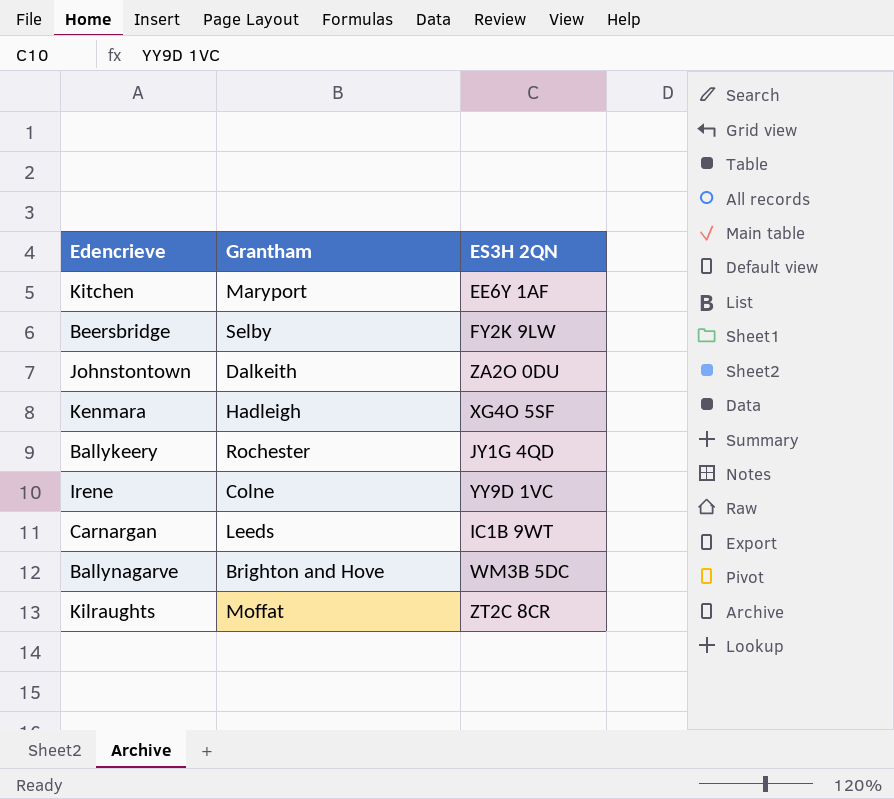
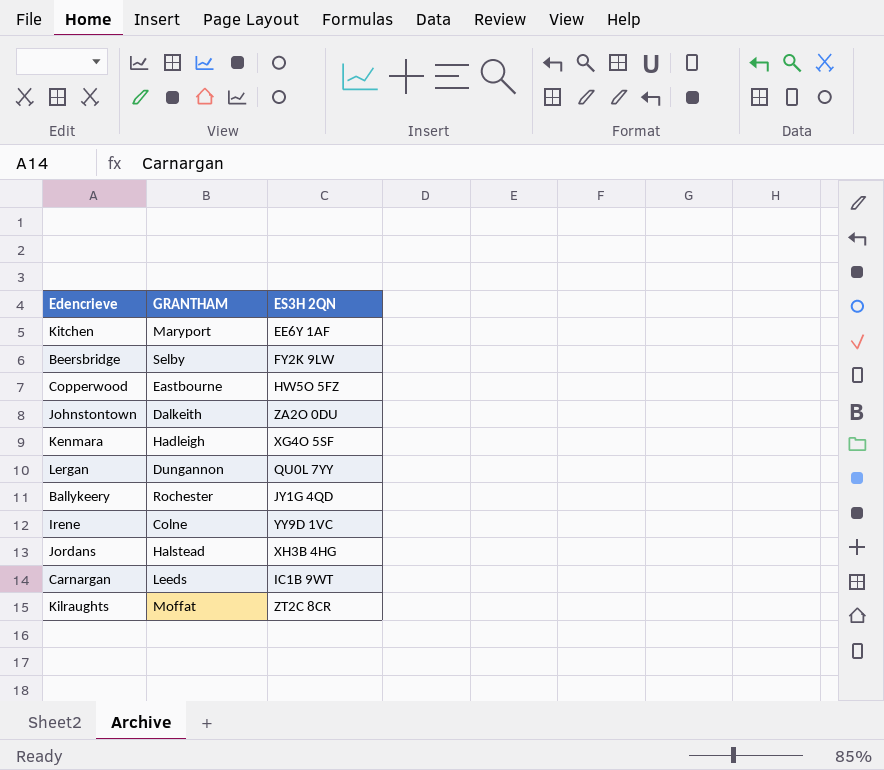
column name: Grantham -> GRANTHAM
row Ballynagarve: Brighton and Hove | WM3B 5DC -> none
row Copperwood: none -> Eastbourne | HW5O 5FZ
row Lergan: none -> Dungannon | QU0L 7YY
row Jordans: none -> Halstead | XH3B 4HG

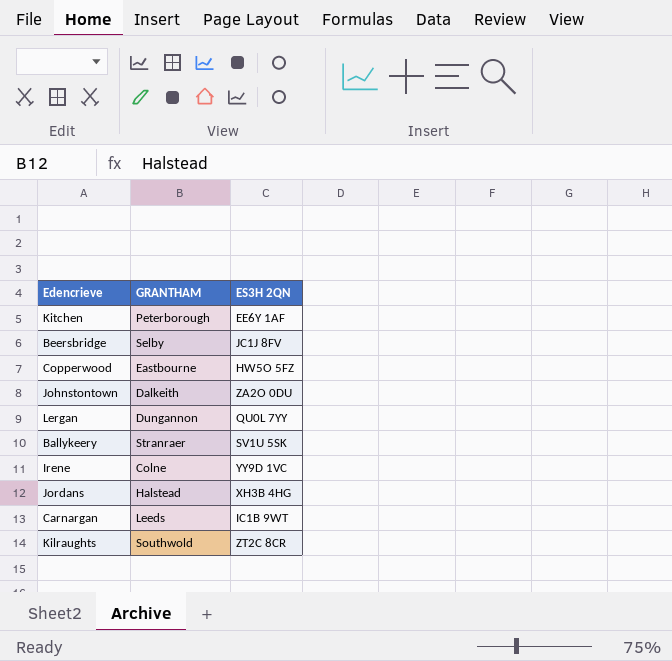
row Kenmara: Hadleigh | XG4O 5SF -> none
Kitchen | GRANTHAM: Maryport -> Peterborough
Beersbridge | ES3H 2QN: FY2K 9LW -> JC1J 8FV
Ballykeery | GRANTHAM: Rochester -> Stranraer
Ballykeery | ES3H 2QN: JY1G 4QD -> SV1U 5SK
Kilraughts | GRANTHAM: Moffat -> Southwold

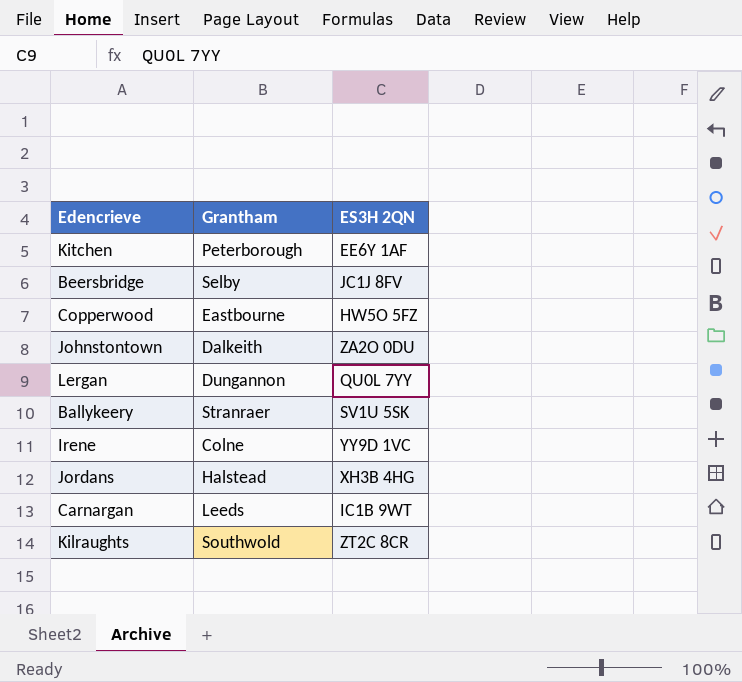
column name: GRANTHAM -> Grantham

